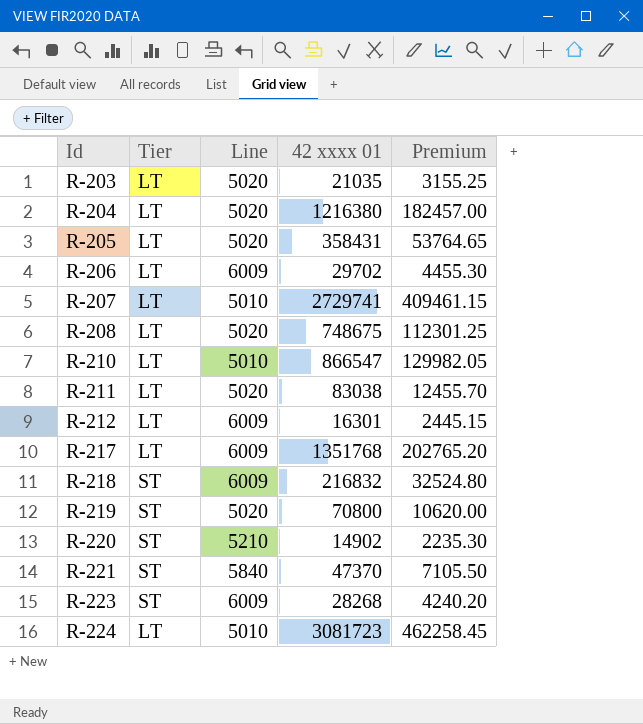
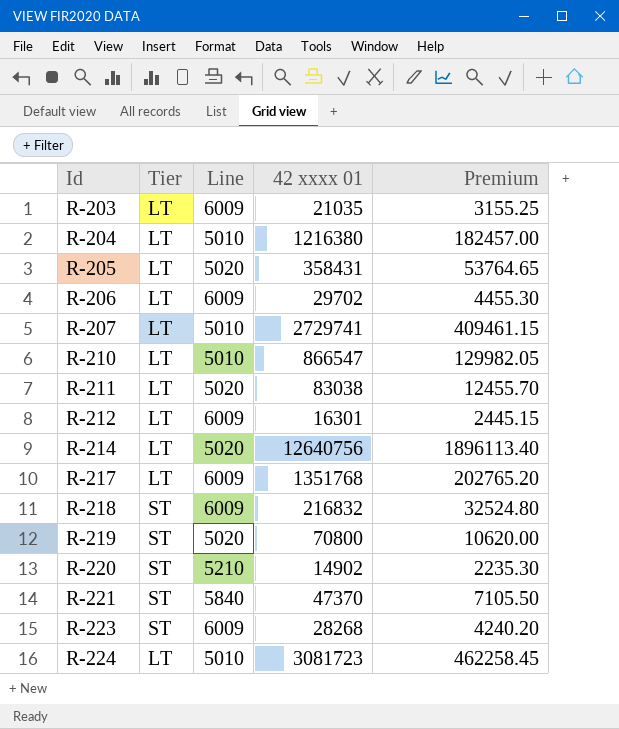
row R-208: LT | 5020 | 748675 | 112301.25 -> none
R-203 | Line: 5020 -> 6009
R-204 | Line: 5020 -> 5010
row R-214: none -> LT | 5020 | 12640756 | 1896113.40

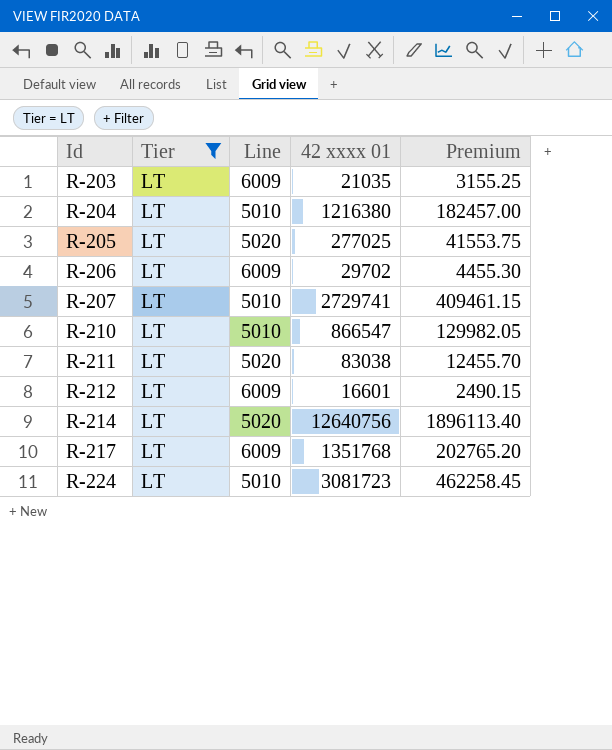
filter: none -> Tier = LT
R-205 | 42 xxxx 01: 358431 -> 277025
R-205 | Premium: 53764.65 -> 41553.75
R-212 | 42 xxxx 01: 16301 -> 16601
R-212 | Premium: 2445.15 -> 2490.15

